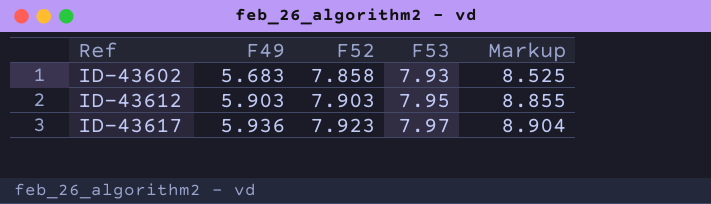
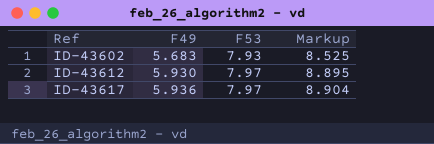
column F52 | position: 3 -> none
ID-43612 | F49: 5.903 -> 5.930
ID-43612 | F53: 7.95 -> 7.97
ID-43612 | Markup: 8.855 -> 8.895

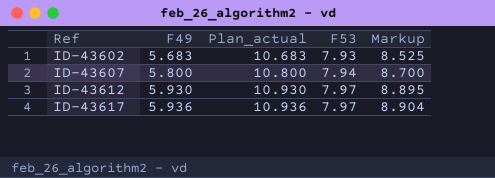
column Plan_actual | formula: none -> [F49] + 5
row ID-43607: none -> 5.800 | 10.800 | 7.94 | 8.700

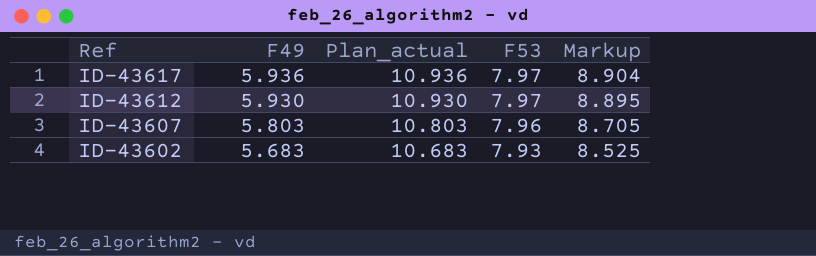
row order: Ref ascending -> Ref descending
ID-43607 | F49: 5.800 -> 5.803
ID-43607 | Plan_actual: 10.800 -> 10.803
ID-43607 | F53: 7.94 -> 7.96
ID-43607 | Markup: 8.700 -> 8.705

